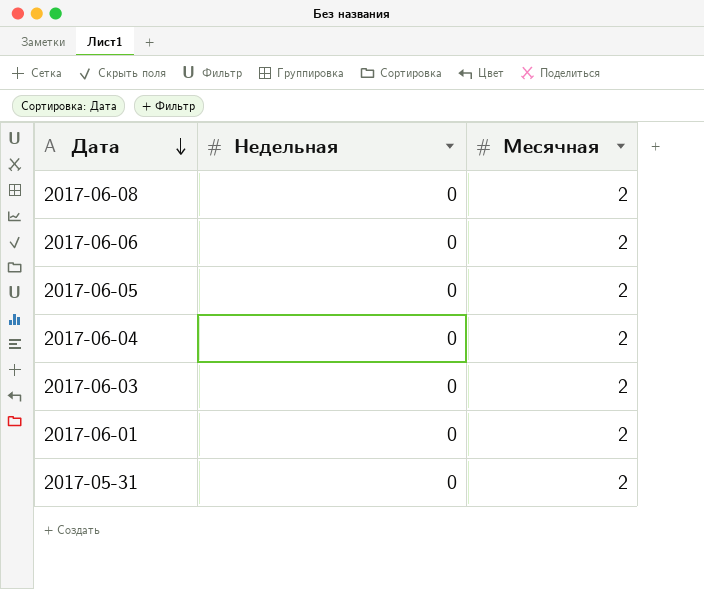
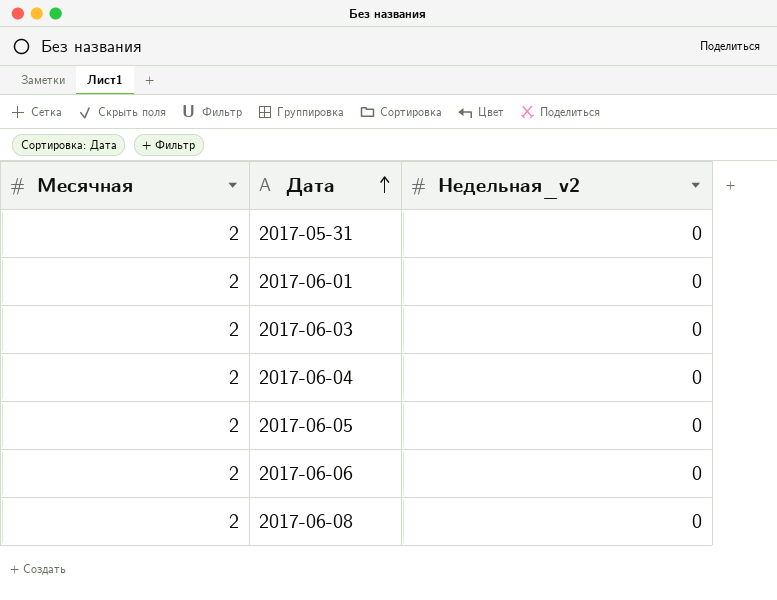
row order: Дата descending -> Дата ascending
column Месячная | position: 3 -> 1
column name: Недельная -> Недельная_v2

